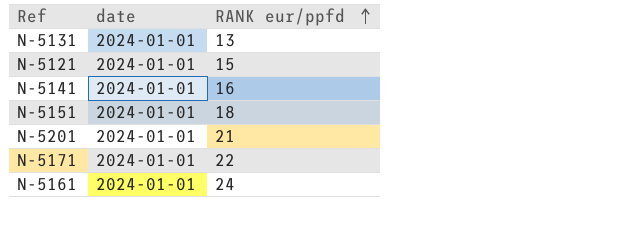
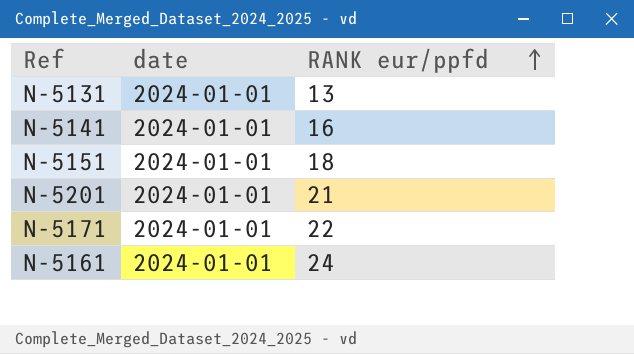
row N-5121: 2024-01-01 | 15 -> none

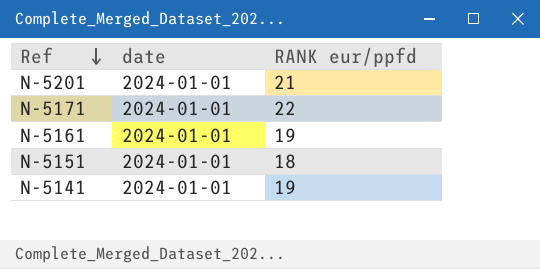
row order: RANK eur/ppfd ascending -> Ref descending
row N-5131: 2024-01-01 | 13 -> none
N-5161 | RANK eur/ppfd: 24 -> 19
N-5141 | RANK eur/ppfd: 16 -> 19

